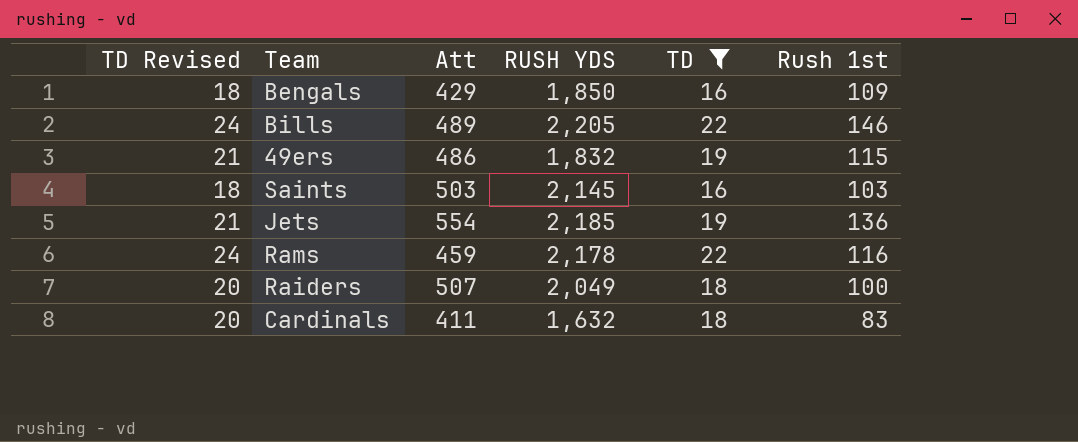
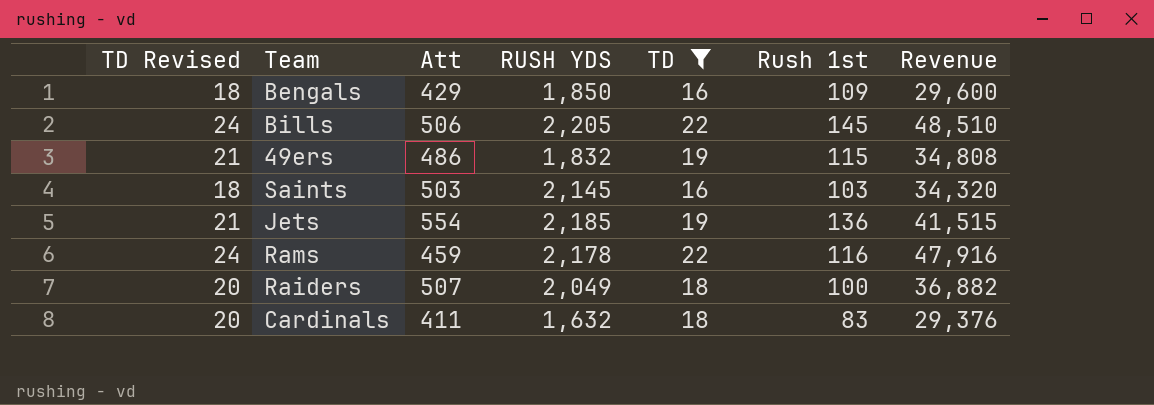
column Revenue | formula: none -> [RUSH YDS] * [TD]
Bills | Att: 489 -> 506
Bills | Rush 1st: 146 -> 145

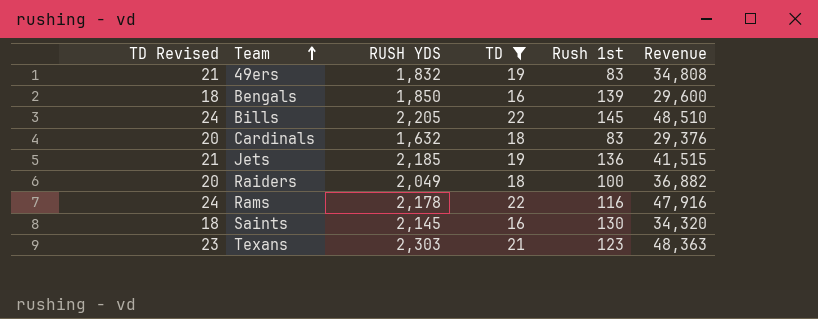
row order: none -> Team ascending
column Att | position: 3 -> none
49ers | Rush 1st: 115 -> 83
Bengals | Rush 1st: 109 -> 139
Saints | Rush 1st: 103 -> 130
row Texans: none -> 23 | 2,303 | 21 | 123 | 48,363

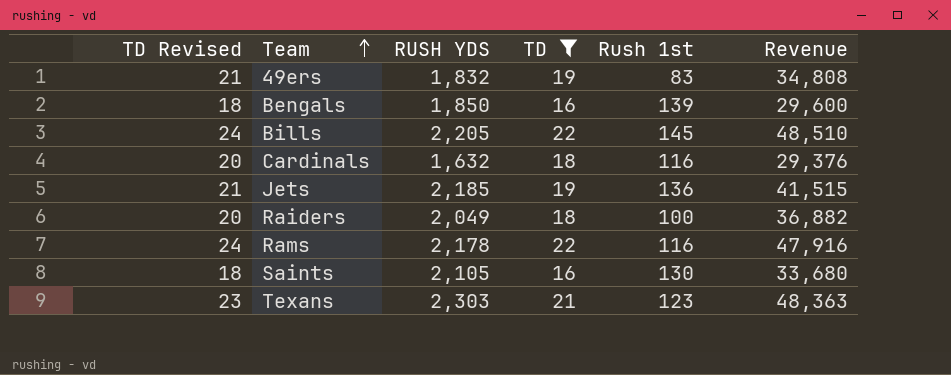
Cardinals | Rush 1st: 83 -> 116
Saints | RUSH YDS: 2,145 -> 2,105
Saints | Revenue: 34,320 -> 33,680

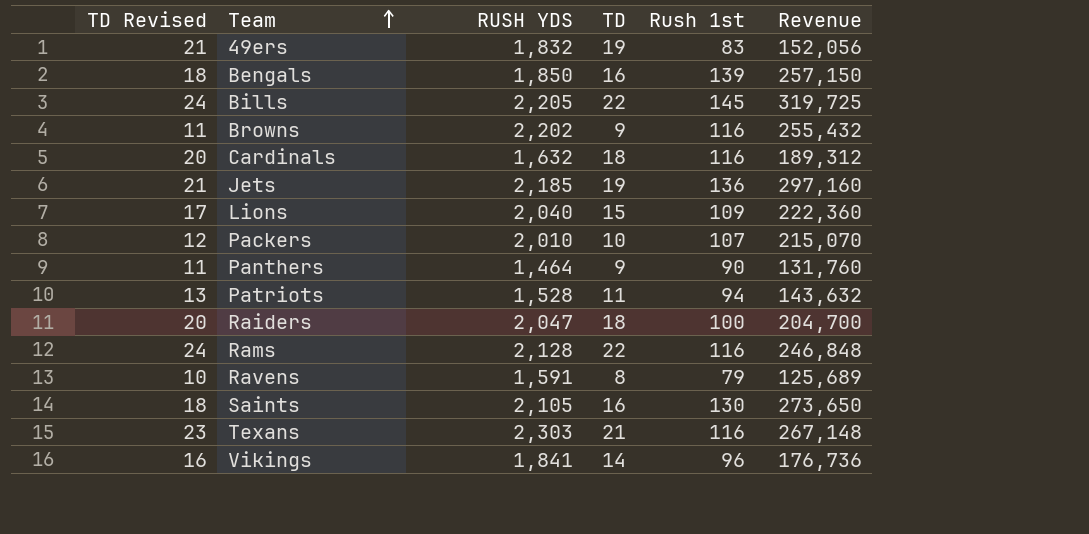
filter: TD >= 16 -> none
column Revenue | formula: [RUSH YDS] * [TD] -> [RUSH YDS] * [Rush 1st]
Raiders | RUSH YDS: 2,049 -> 2,047
Rams | RUSH YDS: 2,178 -> 2,128
Texans | Rush 1st: 123 -> 116

